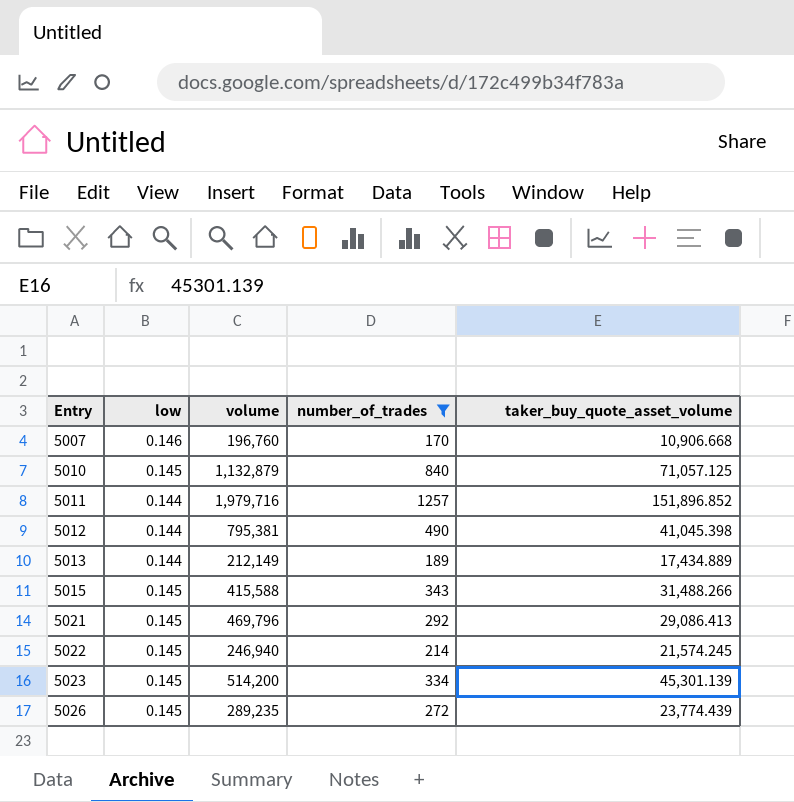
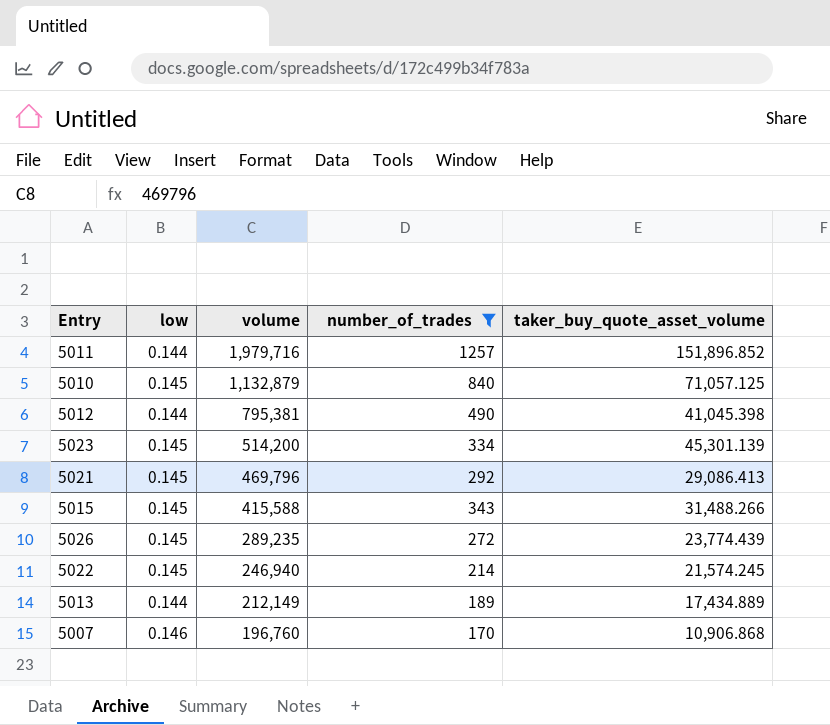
row order: Entry ascending -> volume descending
5007 | taker_buy_quote_asset_volume: 10,906.668 -> 10,906.868

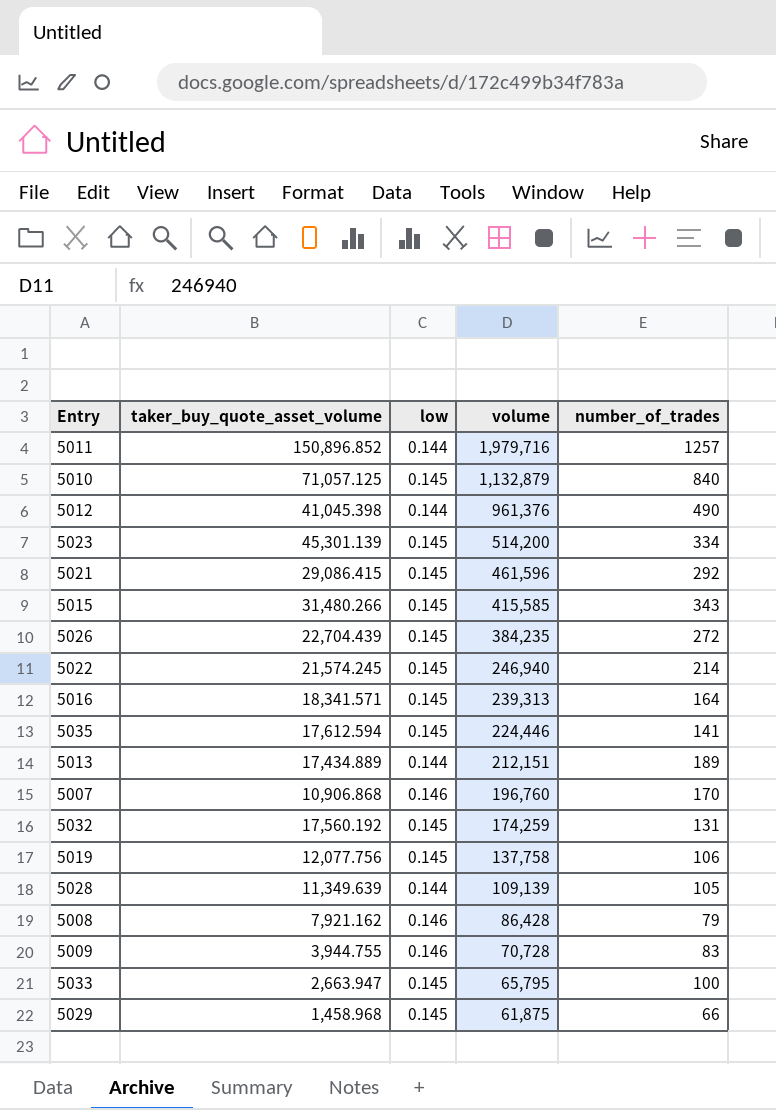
filter: number_of_trades >= 170 -> none
column taker_buy_quote_asset_volume | position: 5 -> 2
5011 | taker_buy_quote_asset_volume: 151,896.852 -> 150,896.852
5012 | volume: 795,381 -> 961,376
5021 | taker_buy_quote_asset_volume: 29,086.413 -> 29,086.415
5021 | volume: 469,796 -> 461,596
5015 | taker_buy_quote_asset_volume: 31,488.266 -> 31,480.266
5015 | volume: 415,588 -> 415,585
5026 | taker_buy_quote_asset_volume: 23,774.439 -> 22,704.439
5026 | volume: 289,235 -> 384,235
5013 | volume: 212,149 -> 212,151

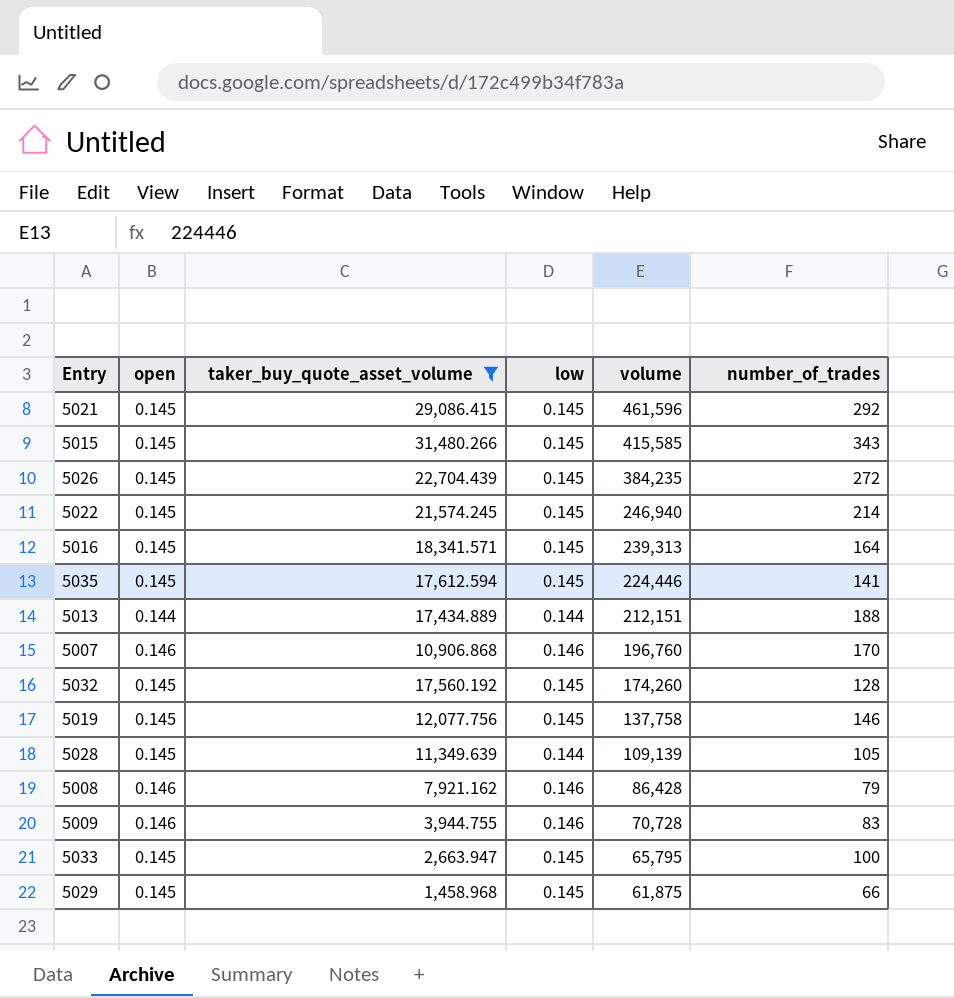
filter: none -> taker_buy_quote_asset_volume <= 31,480.266
column open | position: none -> 2
5013 | number_of_trades: 189 -> 188
5032 | volume: 174,259 -> 174,260
5032 | number_of_trades: 131 -> 128
5019 | number_of_trades: 106 -> 146

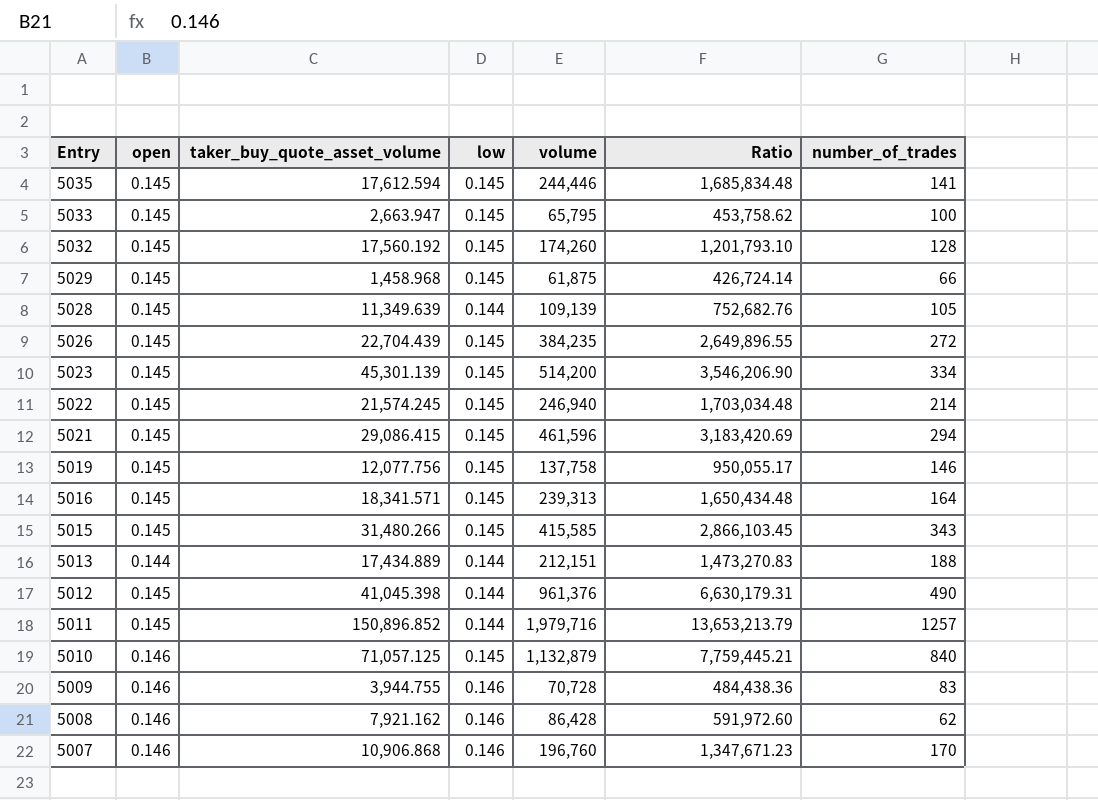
filter: taker_buy_quote_asset_volume <= 31,480.266 -> none
row order: volume descending -> Entry descending
column Ratio | formula: none -> [volume] / [open]
5035 | volume: 224,446 -> 244,446
5021 | number_of_trades: 292 -> 294
5008 | number_of_trades: 79 -> 62

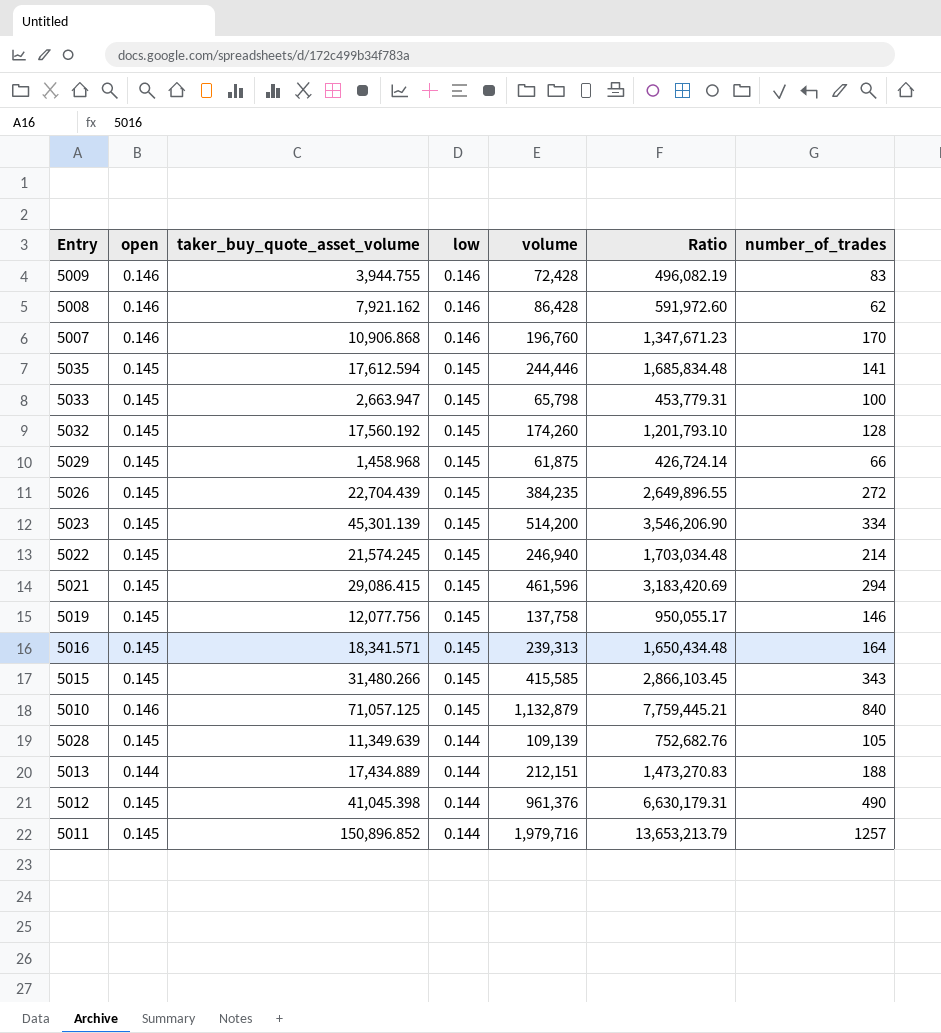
row order: Entry descending -> low descending
5009 | volume: 70,728 -> 72,428
5009 | Ratio: 484,438.36 -> 496,082.19
5033 | volume: 65,795 -> 65,798
5033 | Ratio: 453,758.62 -> 453,779.31

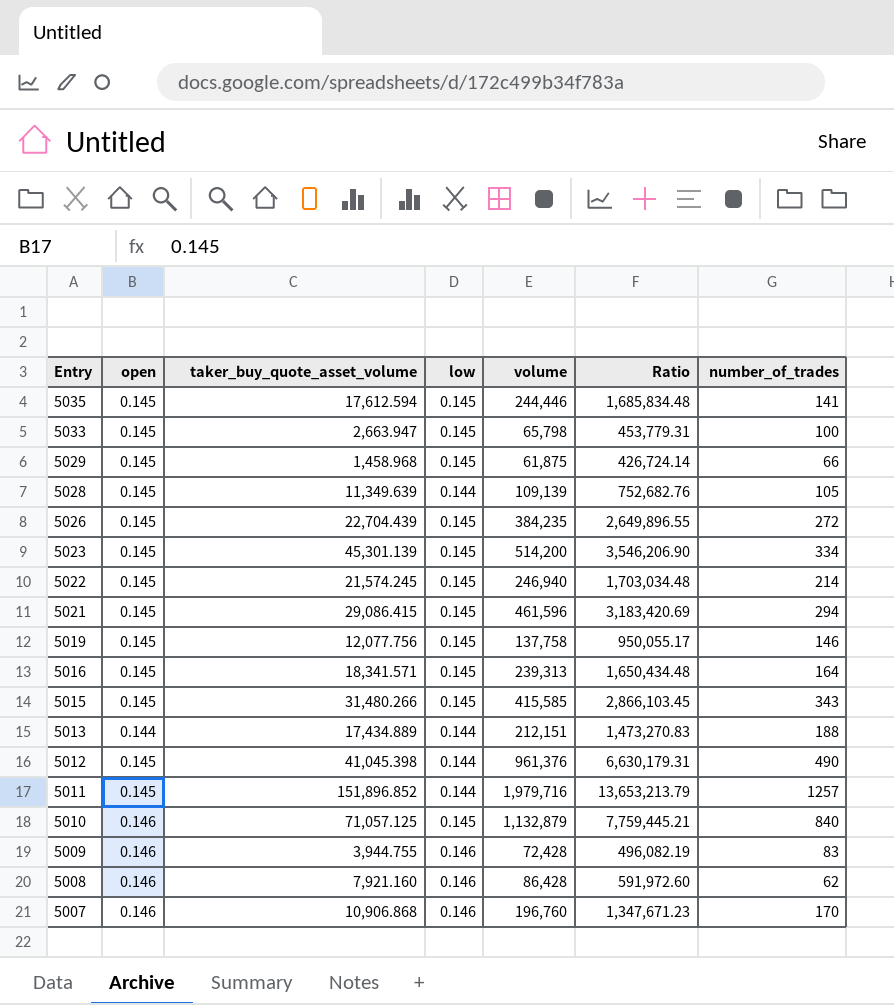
row order: low descending -> Entry descending
row 5032: 0.145 | 17,560.192 | 0.145 | 174,260 | 1,201,793.10 | 128 -> none
5011 | taker_buy_quote_asset_volume: 150,896.852 -> 151,896.852
5008 | taker_buy_quote_asset_volume: 7,921.162 -> 7,921.160

